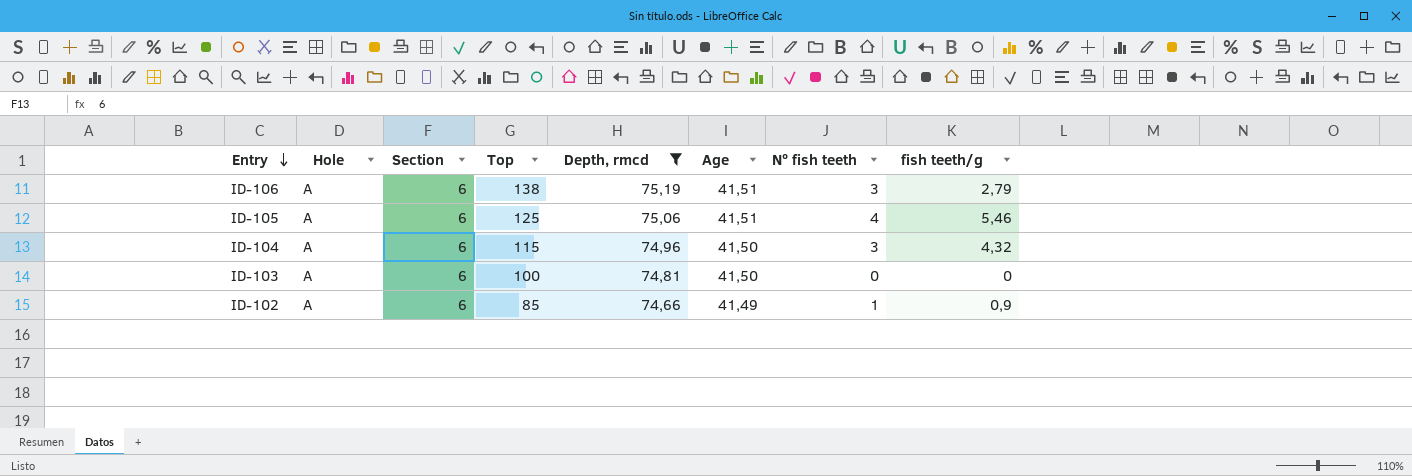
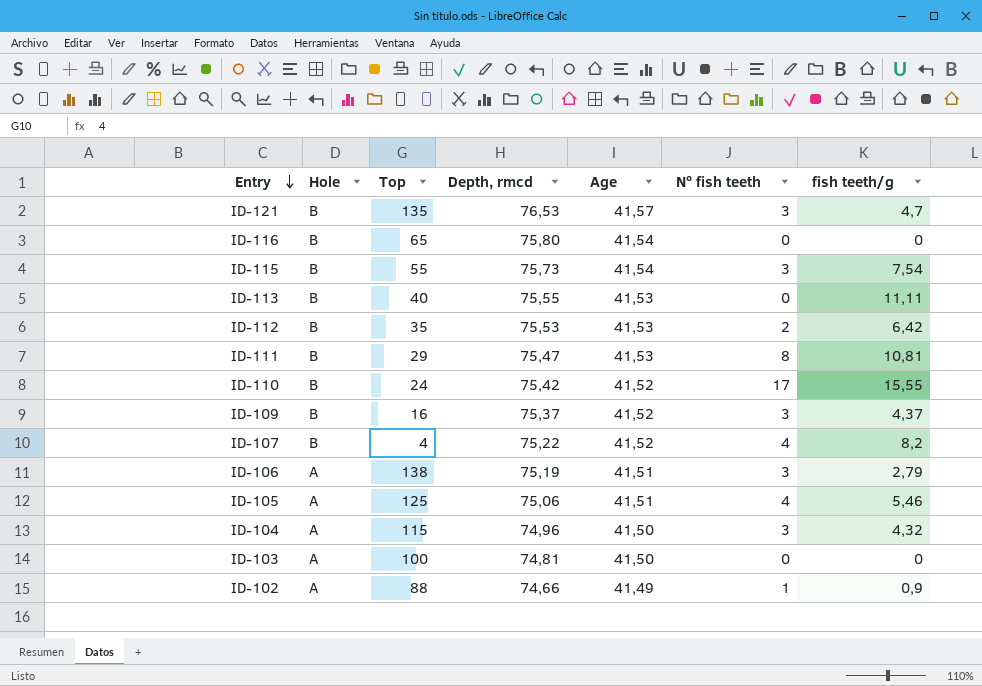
filter: Depth, rmcd <= 75,19 -> none
column Section | position: 3 -> none
ID-102 | Top: 85 -> 88

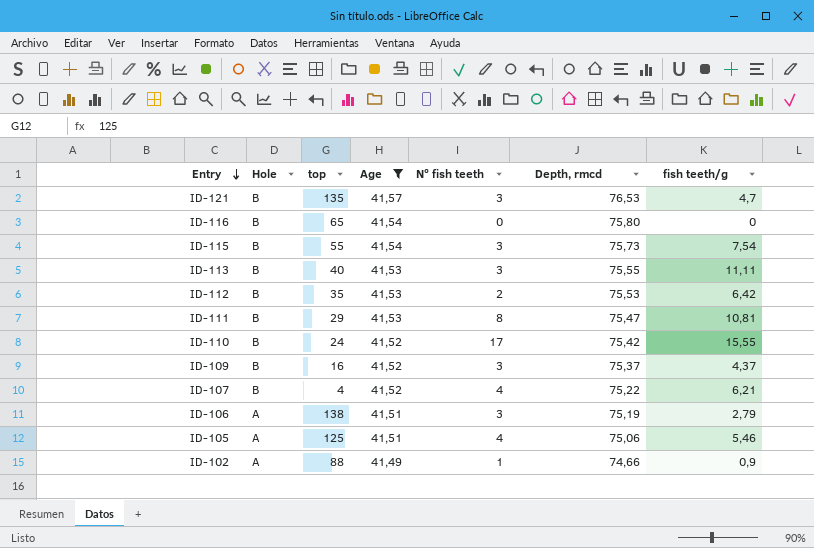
filter: none -> Age != 41,50
column name: Top -> top
column Depth, rmcd | position: 4 -> 6
ID-113 | Nº fish teeth: 0 -> 3
ID-107 | fish teeth/g: 8,2 -> 6,21

